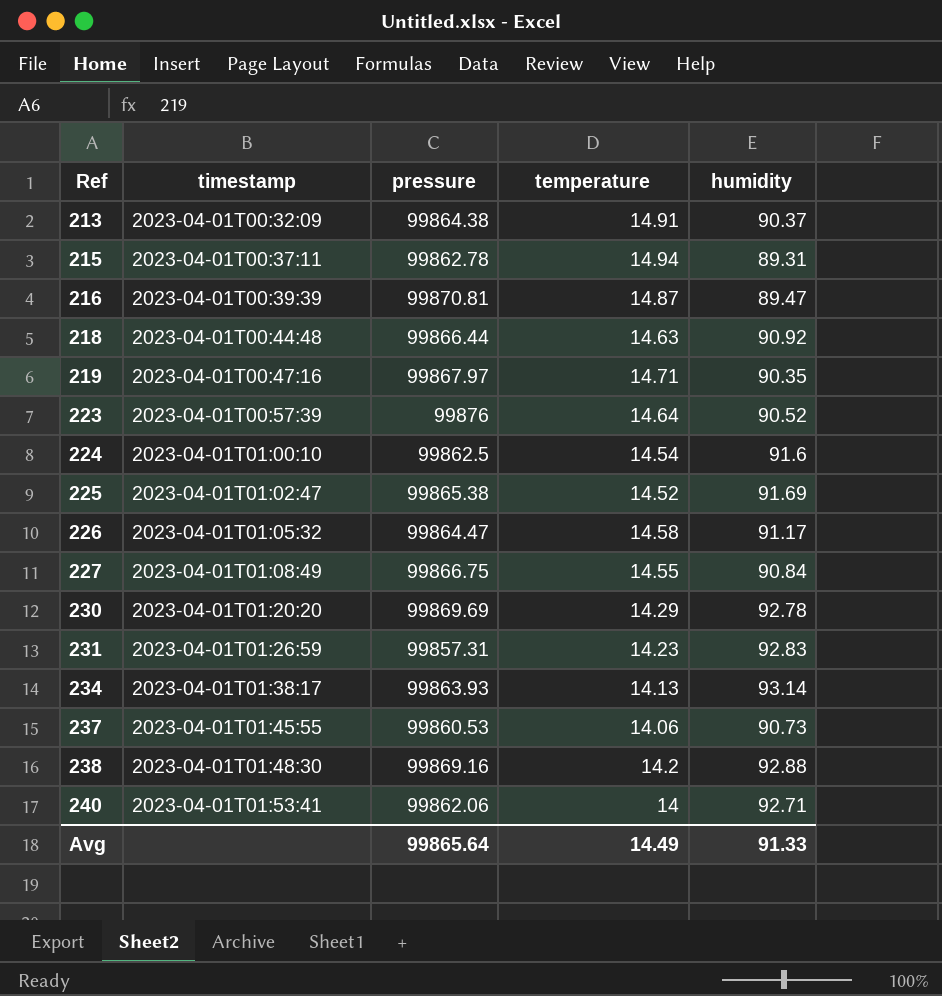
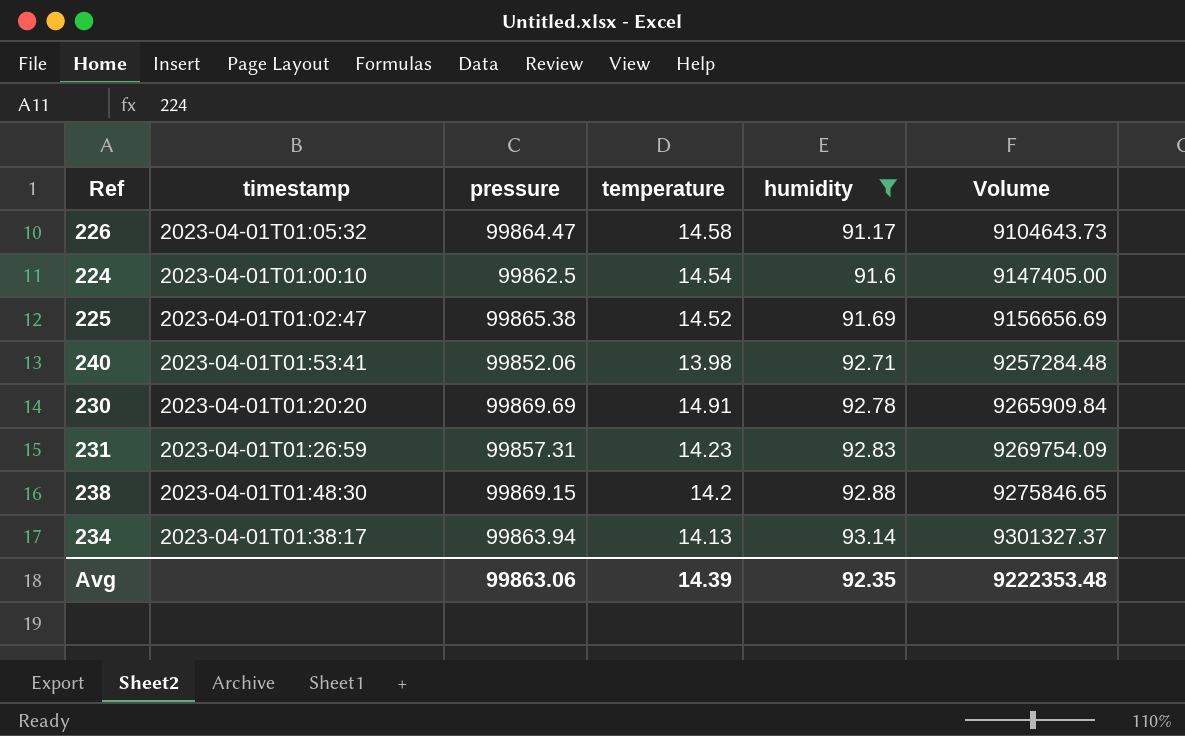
filter: none -> humidity >= 91.17
row order: Ref ascending -> humidity ascending
column Volume | formula: none -> [pressure] * [humidity]
240 | pressure: 99862.06 -> 99852.06
240 | temperature: 14 -> 13.98
230 | temperature: 14.29 -> 14.91
238 | pressure: 99869.16 -> 99869.15
234 | pressure: 99863.93 -> 99863.94
Avg | pressure: 99865.64 -> 99863.06
Avg | temperature: 14.49 -> 14.39
Avg | humidity: 91.33 -> 92.35

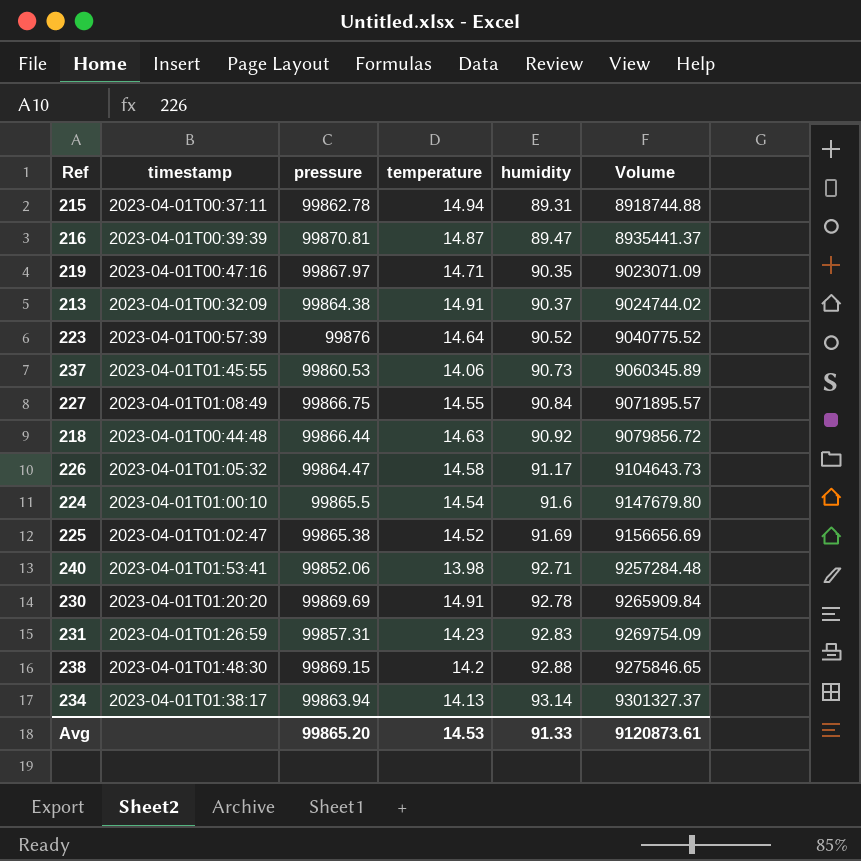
filter: humidity >= 91.17 -> none
224 | pressure: 99862.5 -> 99865.5
224 | Volume: 9147405.00 -> 9147679.80
Avg | pressure: 99863.06 -> 99865.20
Avg | temperature: 14.39 -> 14.53
Avg | humidity: 92.35 -> 91.33
Avg | Volume: 9222353.48 -> 9120873.61

